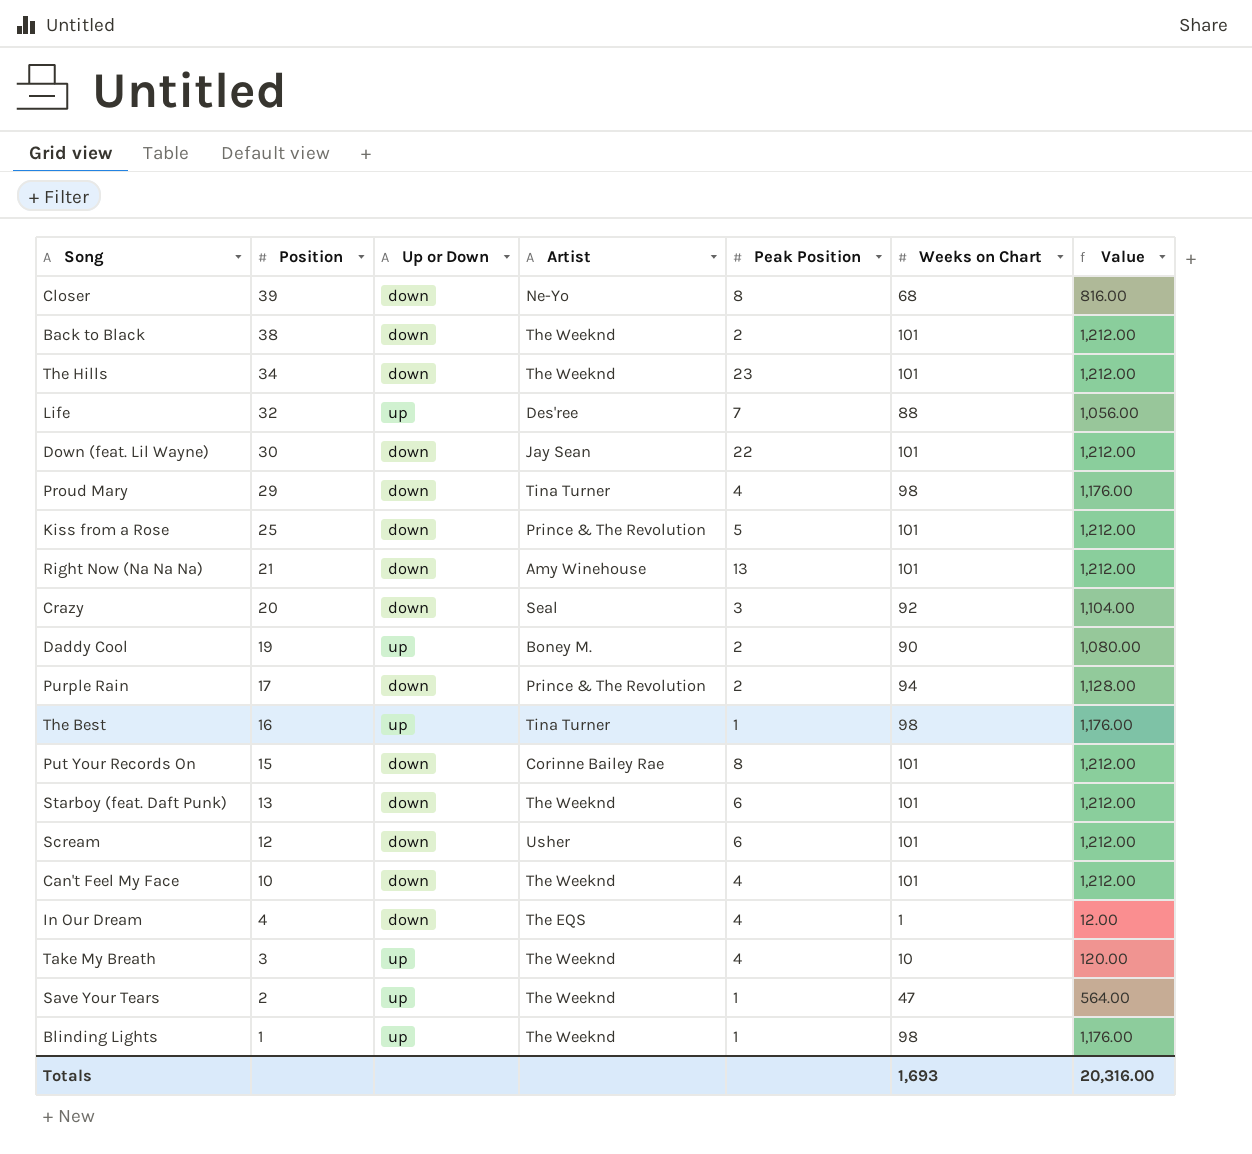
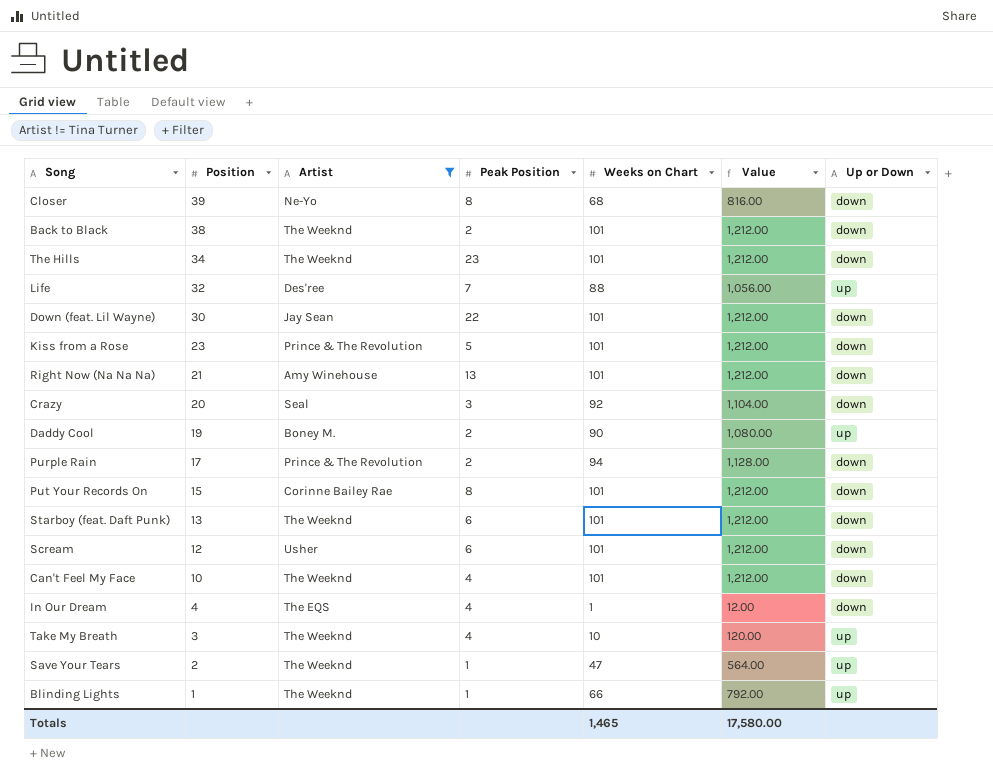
filter: none -> Artist != Tina Turner
column Up or Down | position: 3 -> 7
Kiss from a Rose | Position: 25 -> 23
Blinding Lights | Weeks on Chart: 98 -> 66
Blinding Lights | Value: 1,176.00 -> 792.00
Totals | Weeks on Chart: 1,693 -> 1,465
Totals | Value: 20,316.00 -> 17,580.00

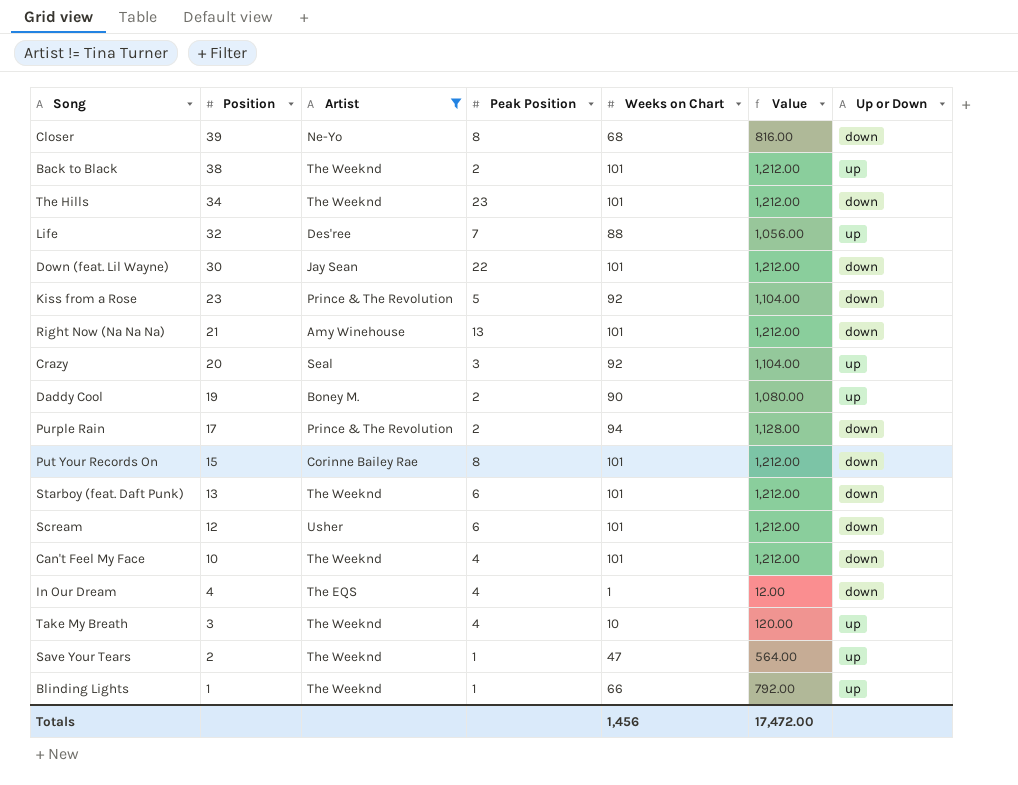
Back to Black | Up or Down: down -> up
Kiss from a Rose | Weeks on Chart: 101 -> 92
Kiss from a Rose | Value: 1,212.00 -> 1,104.00
Crazy | Up or Down: down -> up
Totals | Weeks on Chart: 1,465 -> 1,456
Totals | Value: 17,580.00 -> 17,472.00

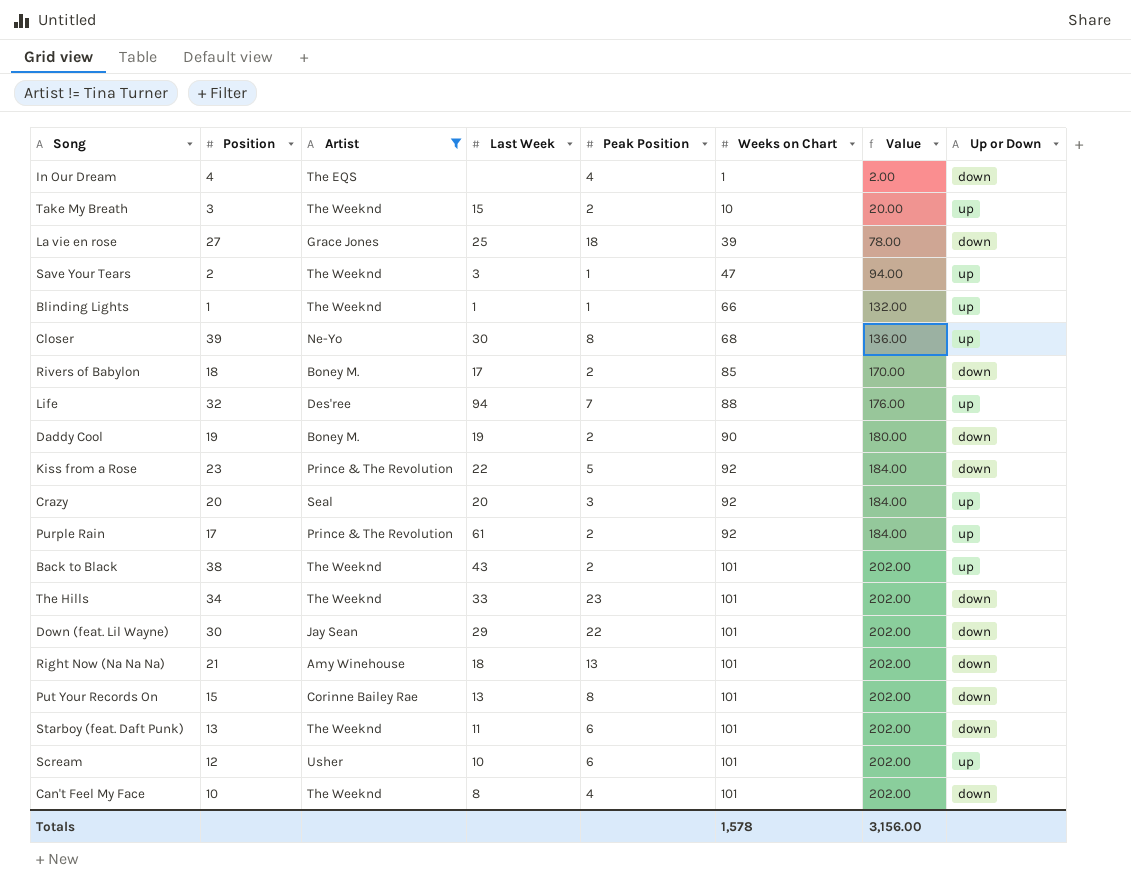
row order: Position descending -> Weeks on Chart ascending
column Last Week | position: none -> 4
column Value | formula: [Weeks on Chart] * 12 -> [Weeks on Chart] * 2
Take My Breath | Peak Position: 4 -> 2
row La vie en rose: none -> 27 | Grace Jones | 25 | 18 | 39 | 78.00 | down
Closer | Up or Down: down -> up
row Rivers of Babylon: none -> 18 | Boney M. | 17 | 2 | 85 | 170.00 | down
Daddy Cool | Up or Down: up -> down
Purple Rain | Weeks on Chart: 94 -> 92
Purple Rain | Up or Down: down -> up
Scream | Up or Down: down -> up
Totals | Weeks on Chart: 1,456 -> 1,578
Totals | Value: 17,472.00 -> 3,156.00

